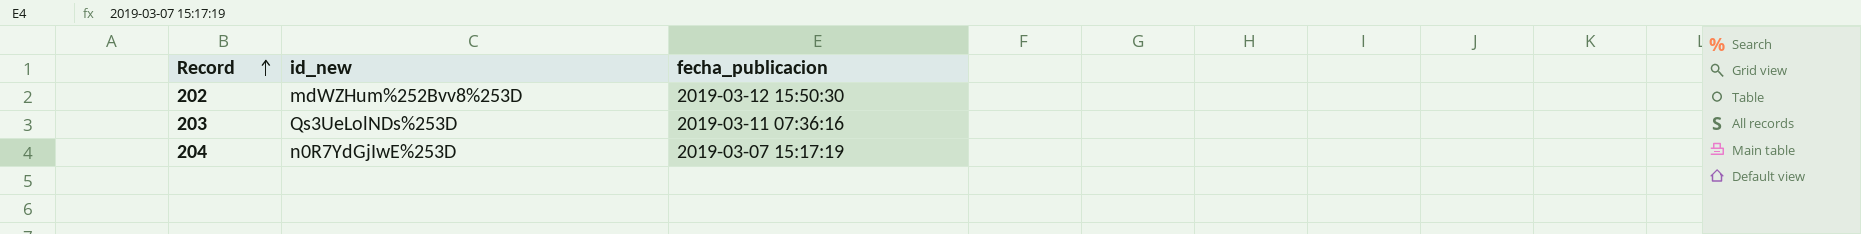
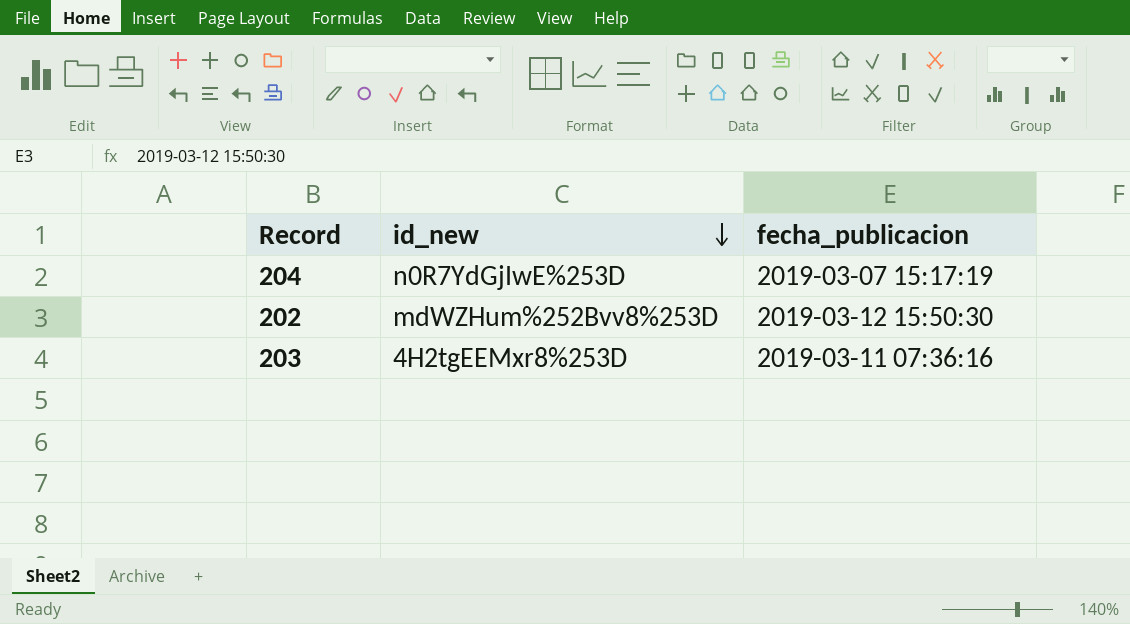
row order: Record ascending -> id_new descending
203 | id_new: Qs3UeLolNDs%253D -> 4H2tgEEMxr8%253D

